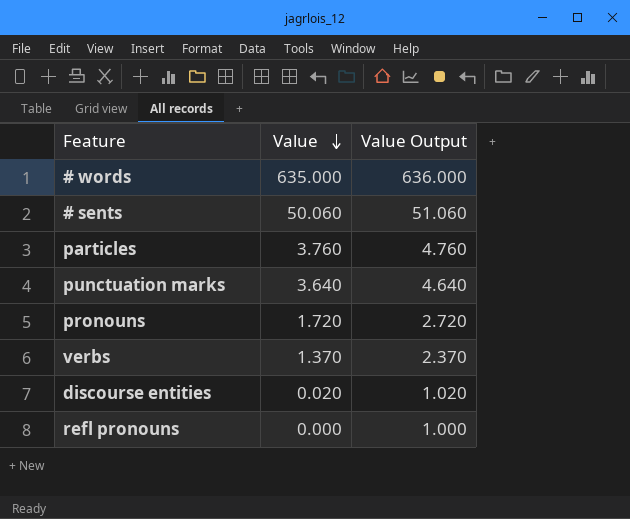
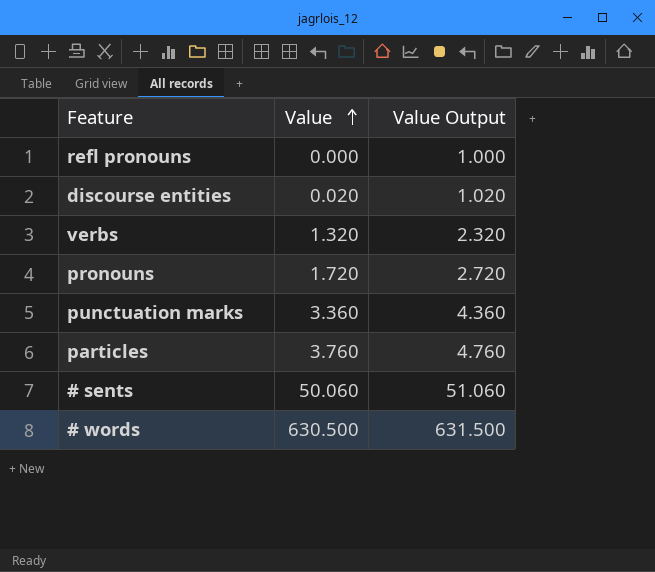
row order: Value descending -> Value ascending
verbs | Value: 1.370 -> 1.320
verbs | Value Output: 2.370 -> 2.320
punctuation marks | Value: 3.640 -> 3.360
punctuation marks | Value Output: 4.640 -> 4.360
# words | Value: 635.000 -> 630.500
# words | Value Output: 636.000 -> 631.500

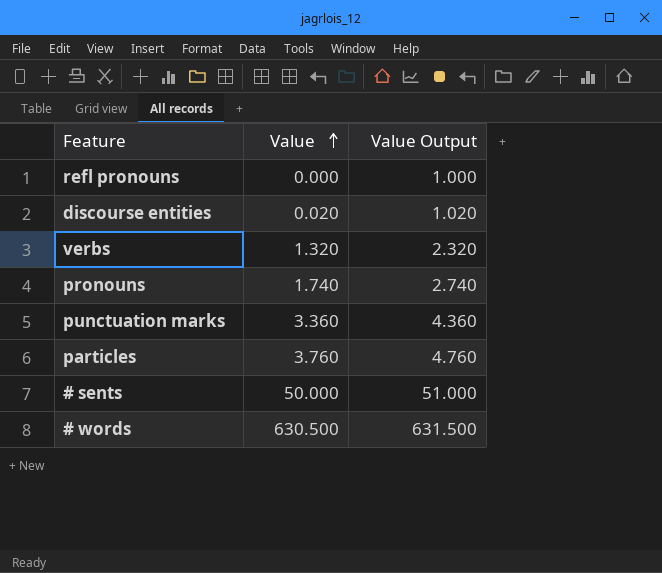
pronouns | Value: 1.720 -> 1.740
pronouns | Value Output: 2.720 -> 2.740
# sents | Value: 50.060 -> 50.000
# sents | Value Output: 51.060 -> 51.000

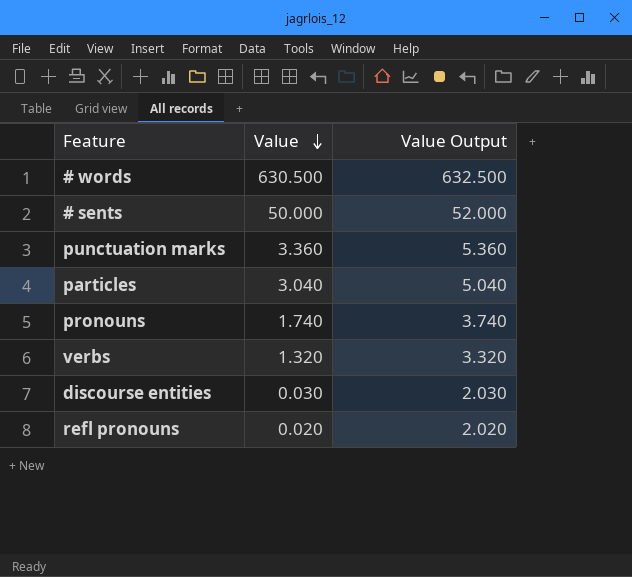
row order: Value ascending -> Value descending
column Value Output | formula: [Value] + 1 -> [Value] + 2
particles | Value: 3.760 -> 3.040
discourse entities | Value: 0.020 -> 0.030
refl pronouns | Value: 0.000 -> 0.020

